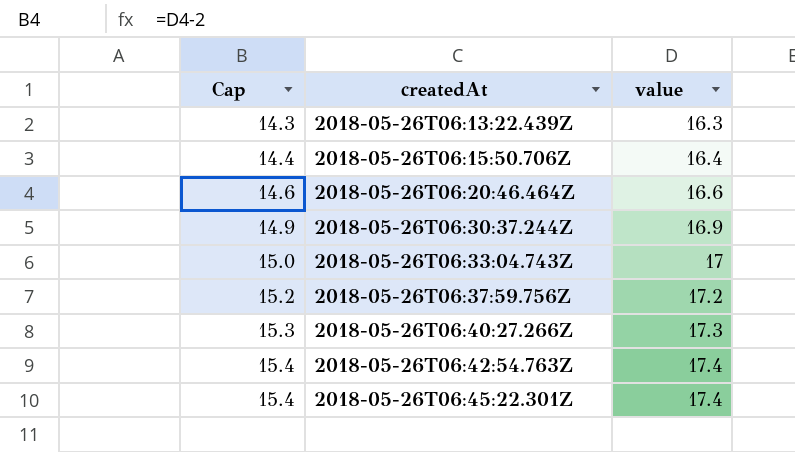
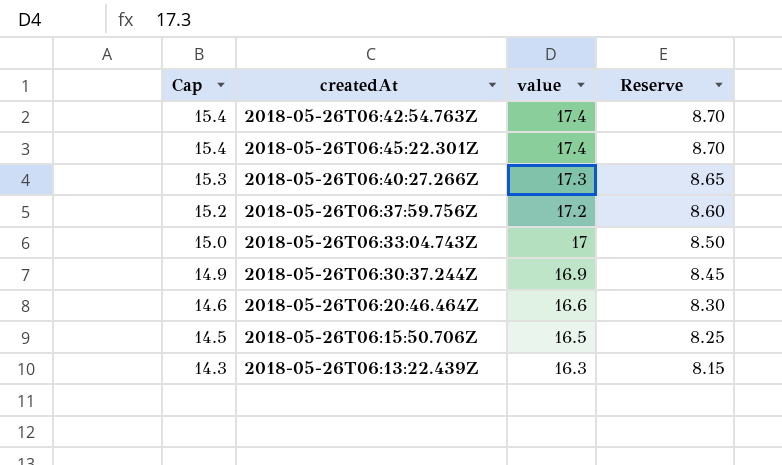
row order: Cap ascending -> Cap descending
column Reserve | formula: none -> [value] * 0.5
2018-05-26T06:15:50.706Z | Cap: 14.4 -> 14.5
2018-05-26T06:15:50.706Z | value: 16.4 -> 16.5

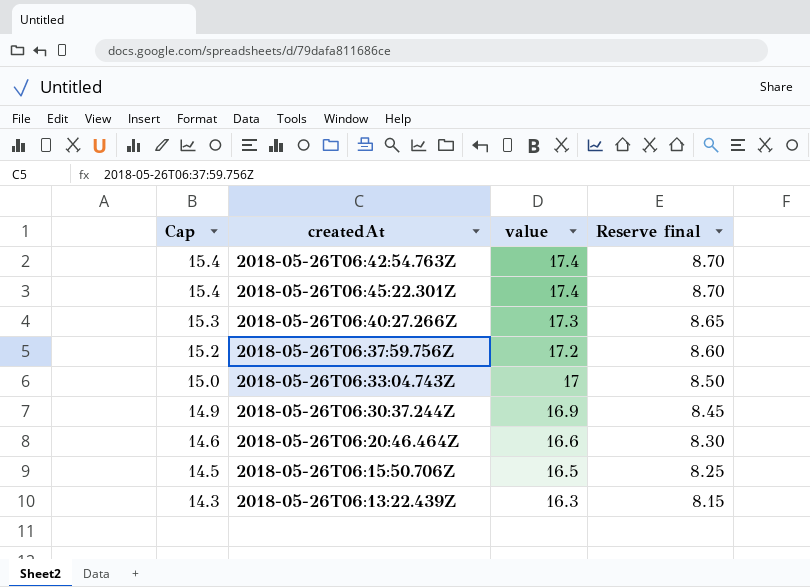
column name: Reserve -> Reserve final

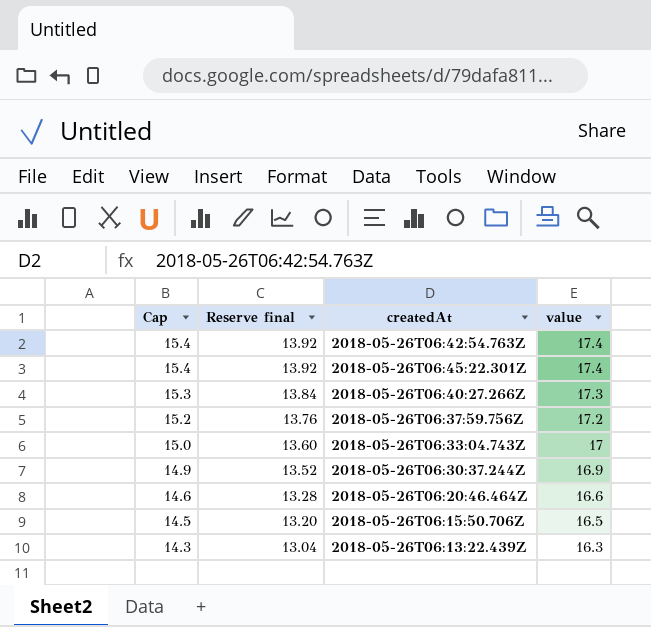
column Reserve final | formula: [value] * 0.5 -> [value] * 0.8
column Reserve final | position: 4 -> 2

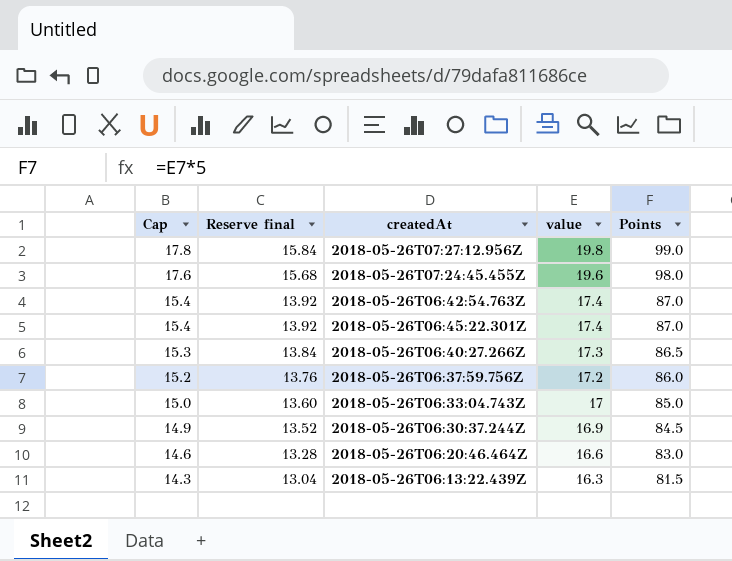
column Points | formula: none -> [value] * 5
row 2018-05-26T06:15:50.706Z: 14.5 | 13.20 | 16.5 -> none
row 2018-05-26T07:27:12.956Z: none -> 17.8 | 15.84 | 19.8 | 99.0
row 2018-05-26T07:24:45.455Z: none -> 17.6 | 15.68 | 19.6 | 98.0

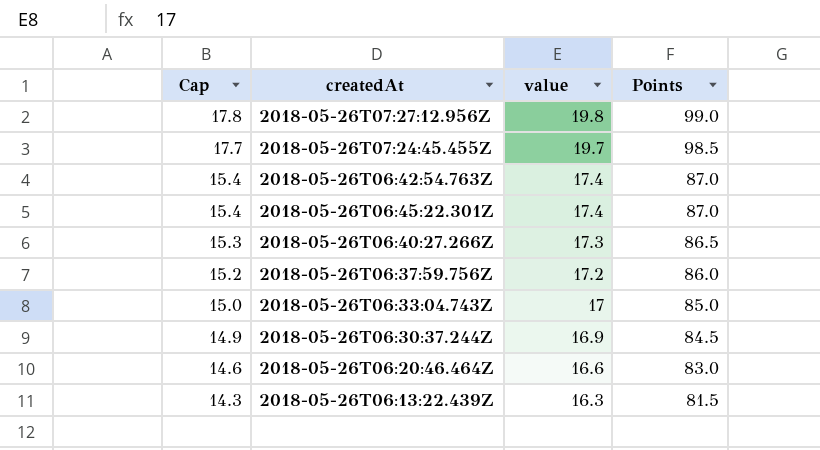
column Reserve final | formula: [value] * 0.8 -> none
2018-05-26T07:24:45.455Z | Cap: 17.6 -> 17.7
2018-05-26T07:24:45.455Z | value: 19.6 -> 19.7
2018-05-26T07:24:45.455Z | Points: 98.0 -> 98.5

